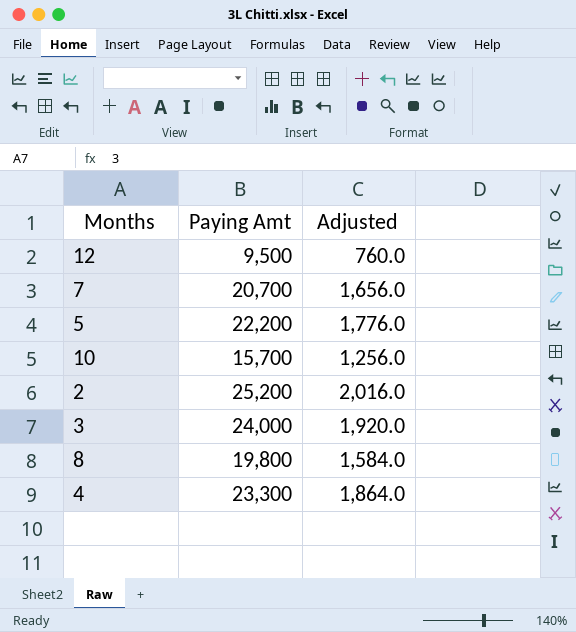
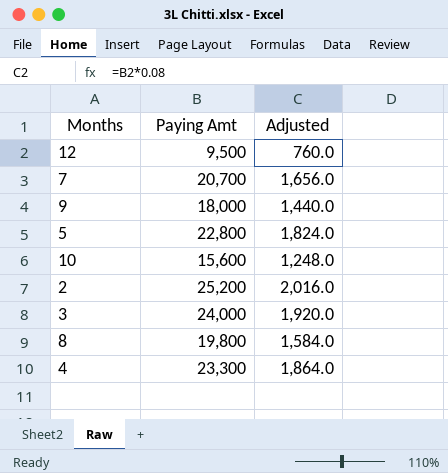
row 9: none -> 18,000 | 1,440.0
5 | Paying Amt: 22,200 -> 22,800
5 | Adjusted: 1,776.0 -> 1,824.0
10 | Paying Amt: 15,700 -> 15,600
10 | Adjusted: 1,256.0 -> 1,248.0

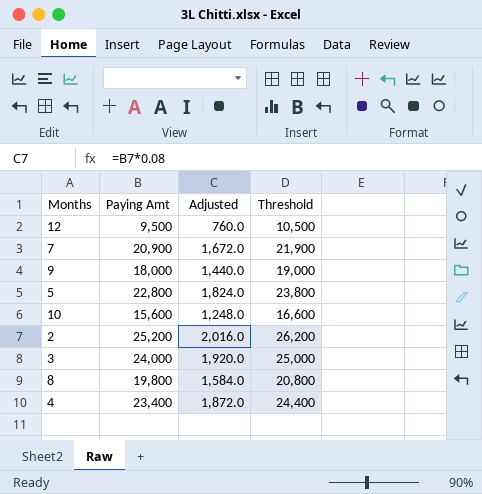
column Threshold | formula: none -> [Paying Amt] + 1000
7 | Paying Amt: 20,700 -> 20,900
7 | Adjusted: 1,656.0 -> 1,672.0
4 | Paying Amt: 23,300 -> 23,400
4 | Adjusted: 1,864.0 -> 1,872.0

